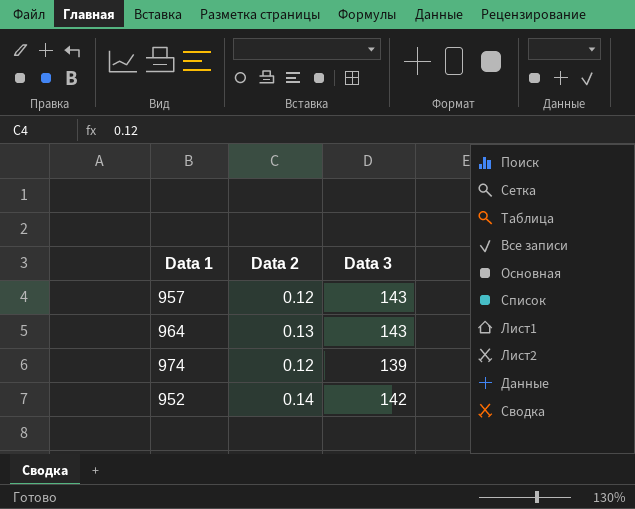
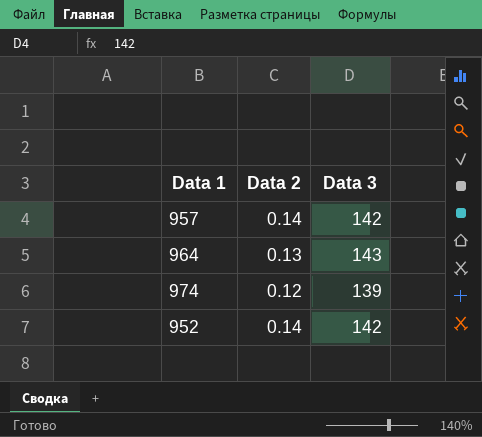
957 | Data 2: 0.12 -> 0.14
957 | Data 3: 143 -> 142

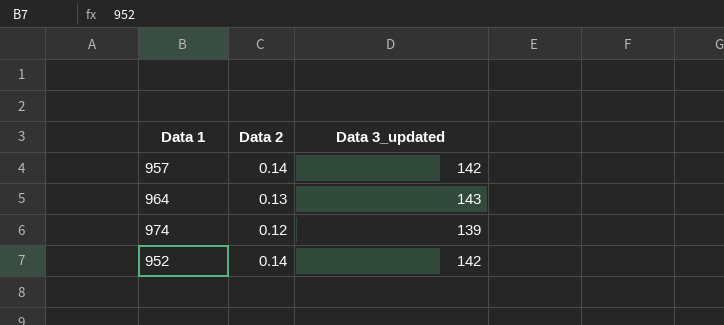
column name: Data 3 -> Data 3_updated

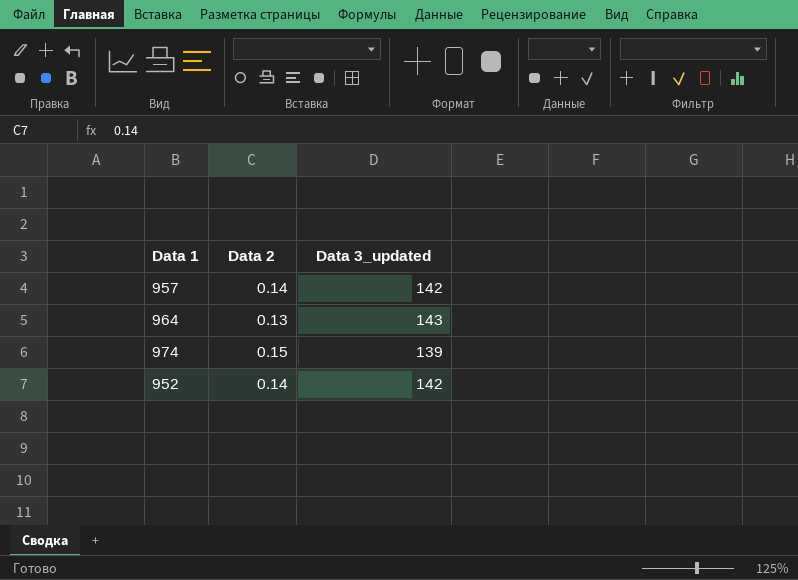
974 | Data 2: 0.12 -> 0.15

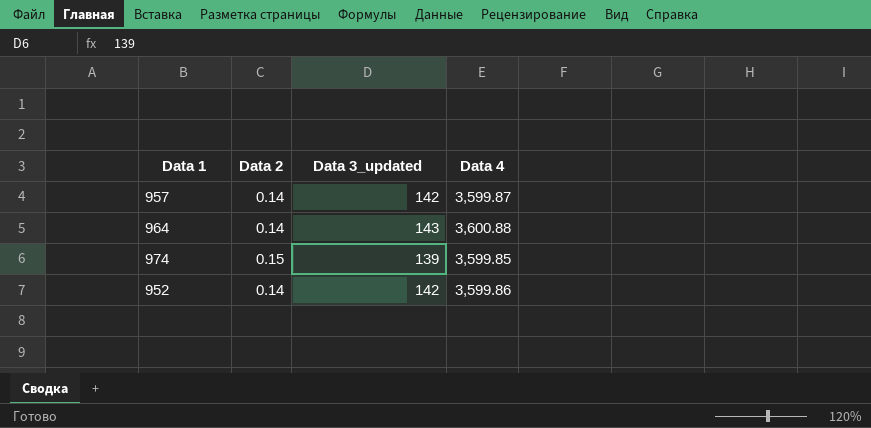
column Data 4 | position: none -> 4
964 | Data 2: 0.13 -> 0.14

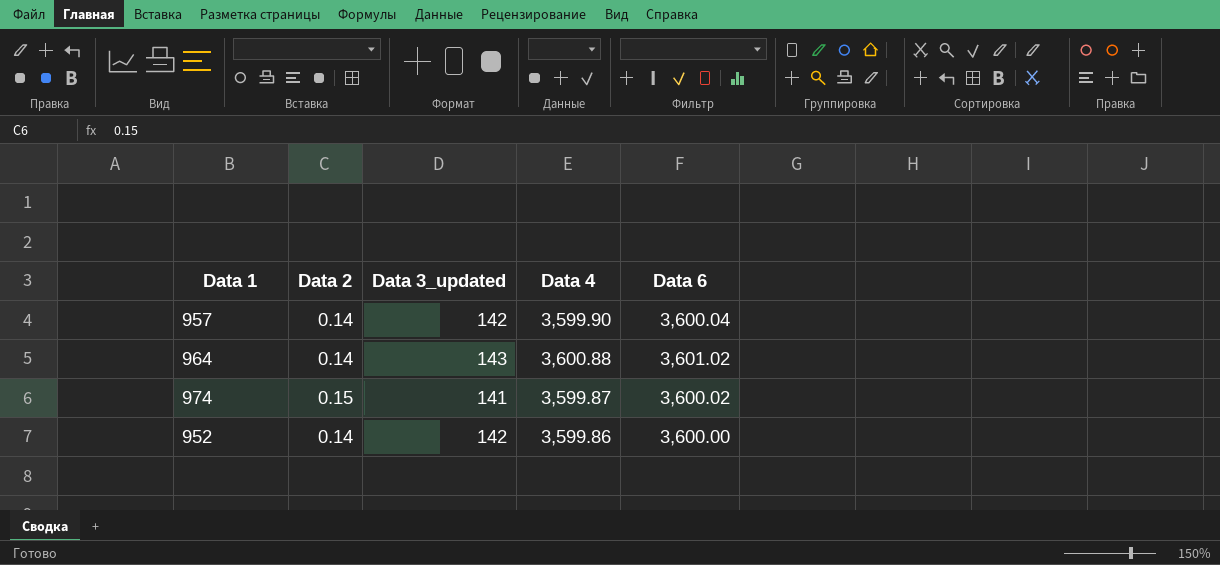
column Data 6 | formula: none -> [Data 2] + [Data 4]
957 | Data 4: 3,599.87 -> 3,599.90
974 | Data 3_updated: 139 -> 141
974 | Data 4: 3,599.85 -> 3,599.87

